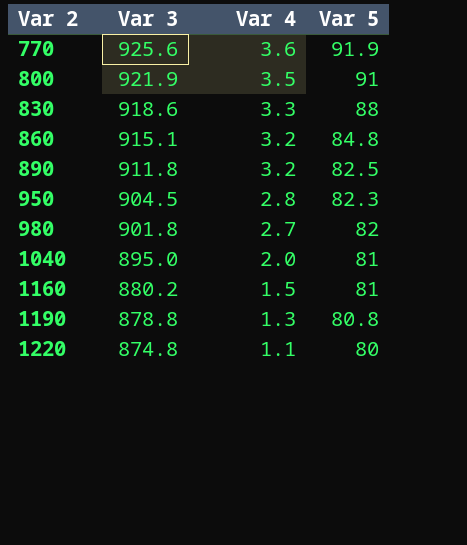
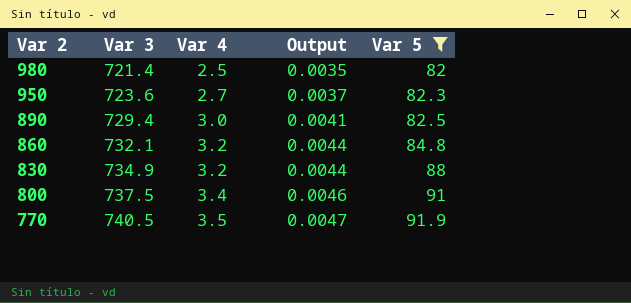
filter: none -> Var 5 >= 82
row order: Var 2 ascending -> Var 2 descending
column Output | formula: none -> [Var 4] / [Var 3]
980 | Var 3: 901.8 -> 721.4
980 | Var 4: 2.7 -> 2.5
950 | Var 3: 904.5 -> 723.6
950 | Var 4: 2.8 -> 2.7
890 | Var 3: 911.8 -> 729.4
890 | Var 4: 3.2 -> 3.0
860 | Var 3: 915.1 -> 732.1
830 | Var 3: 918.6 -> 734.9
830 | Var 4: 3.3 -> 3.2
800 | Var 3: 921.9 -> 737.5
800 | Var 4: 3.5 -> 3.4
770 | Var 3: 925.6 -> 740.5
770 | Var 4: 3.6 -> 3.5

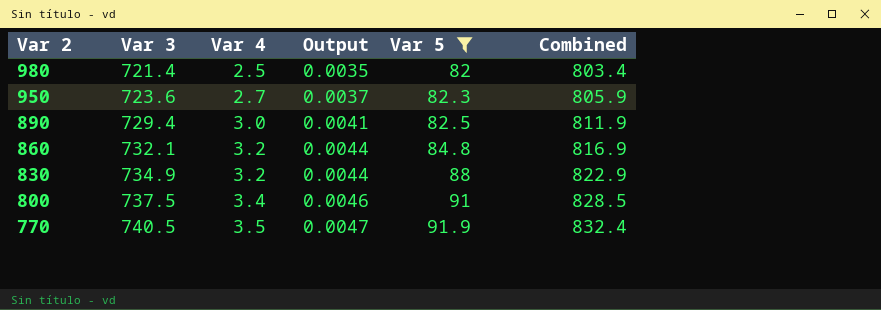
column Combined | formula: none -> [Var 3] + [Var 5]

